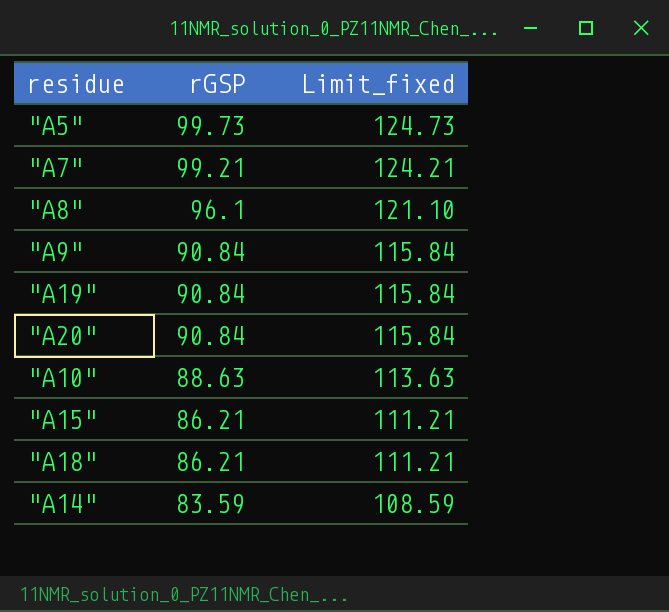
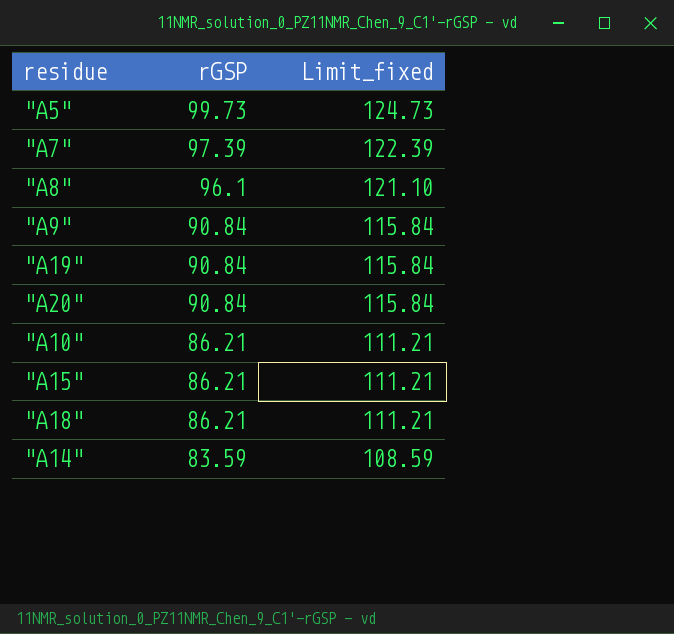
"A7" | rGSP: 99.21 -> 97.39
"A7" | Limit_fixed: 124.21 -> 122.39
"A10" | rGSP: 88.63 -> 86.21
"A10" | Limit_fixed: 113.63 -> 111.21

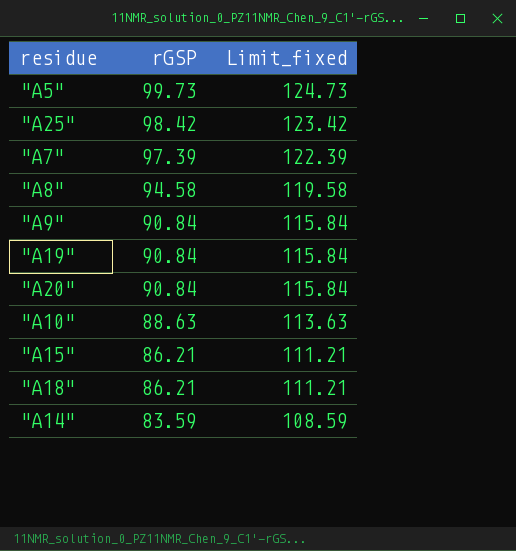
row "A25": none -> 98.42 | 123.42
"A8" | rGSP: 96.1 -> 94.58
"A8" | Limit_fixed: 121.10 -> 119.58
"A10" | rGSP: 86.21 -> 88.63
"A10" | Limit_fixed: 111.21 -> 113.63

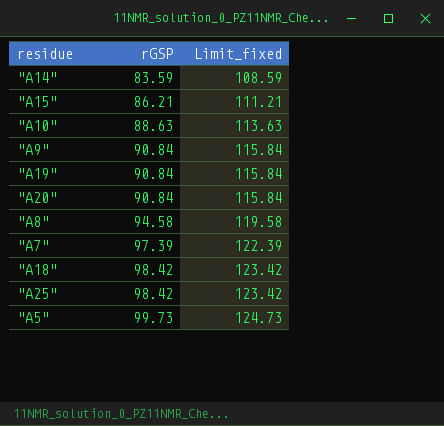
row order: rGSP descending -> rGSP ascending
"A18" | rGSP: 86.21 -> 98.42
"A18" | Limit_fixed: 111.21 -> 123.42

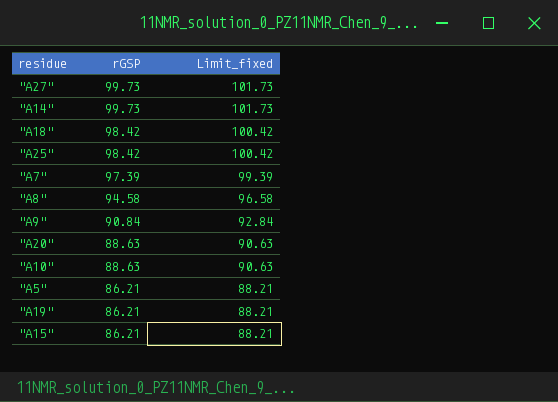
row order: rGSP ascending -> rGSP descending
column Limit_fixed | formula: [rGSP] + 25 -> [rGSP] + 2
row "A27": none -> 99.73 | 101.73
"A14" | rGSP: 83.59 -> 99.73
"A20" | rGSP: 90.84 -> 88.63
"A5" | rGSP: 99.73 -> 86.21
"A19" | rGSP: 90.84 -> 86.21

